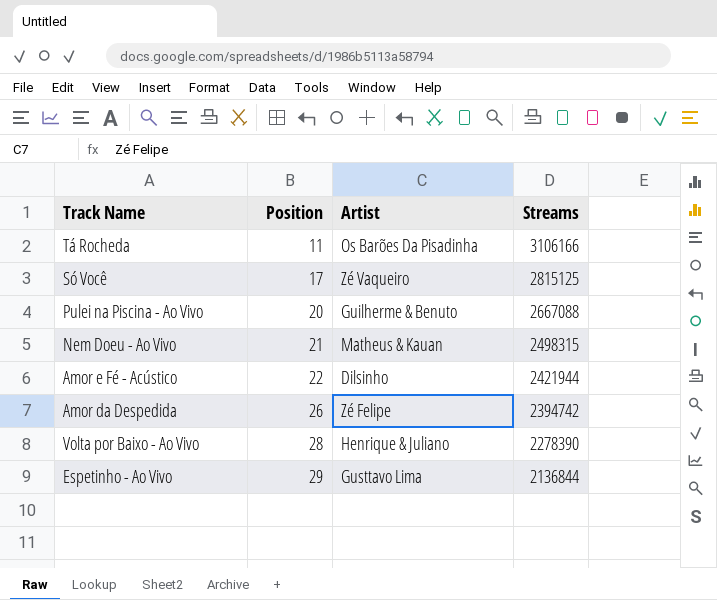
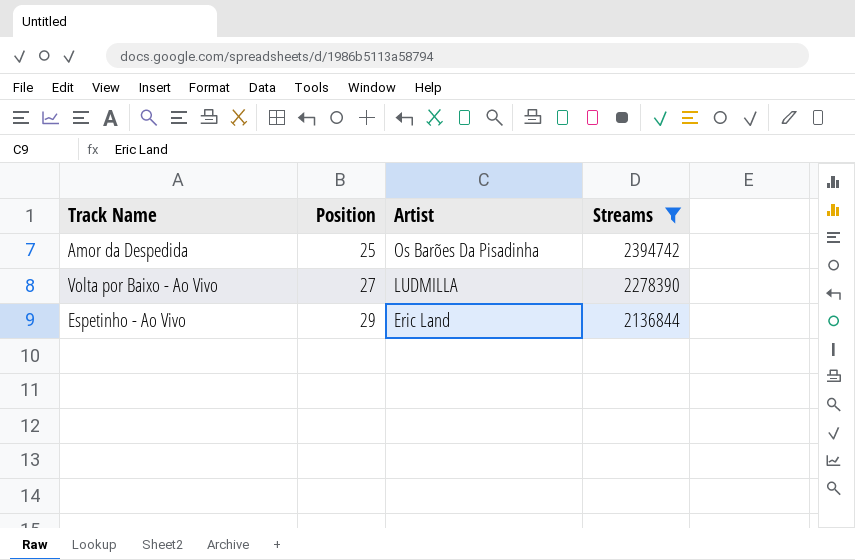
filter: none -> Streams <= 2394742
Amor da Despedida | Position: 26 -> 25
Amor da Despedida | Artist: Zé Felipe -> Os Barões Da Pisadinha
Volta por Baixo - Ao Vivo | Position: 28 -> 27
Volta por Baixo - Ao Vivo | Artist: Henrique & Juliano -> LUDMILLA
Espetinho - Ao Vivo | Artist: Gusttavo Lima -> Eric Land

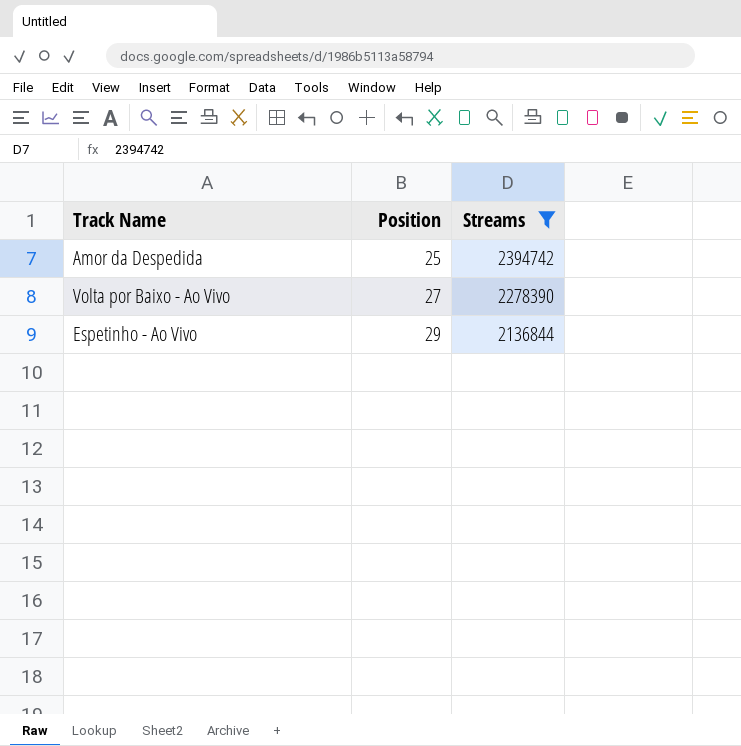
column Artist | position: 3 -> none

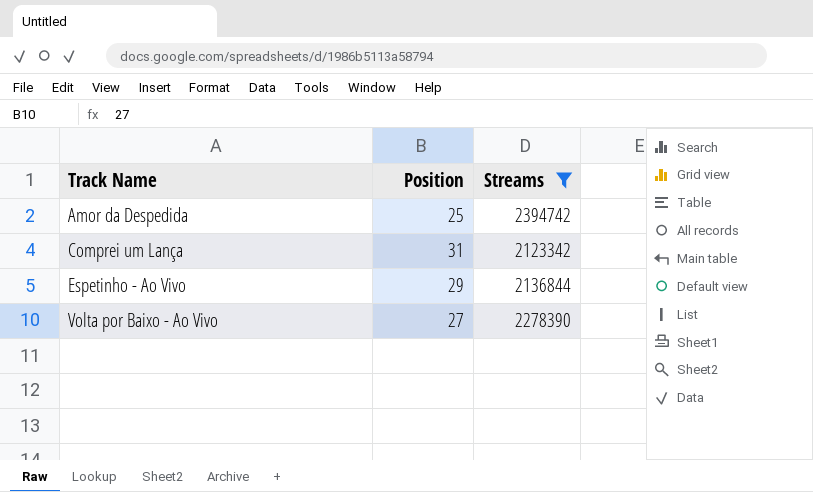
row order: Position ascending -> Track Name ascending
row Comprei um Lança: none -> 31 | 2123342

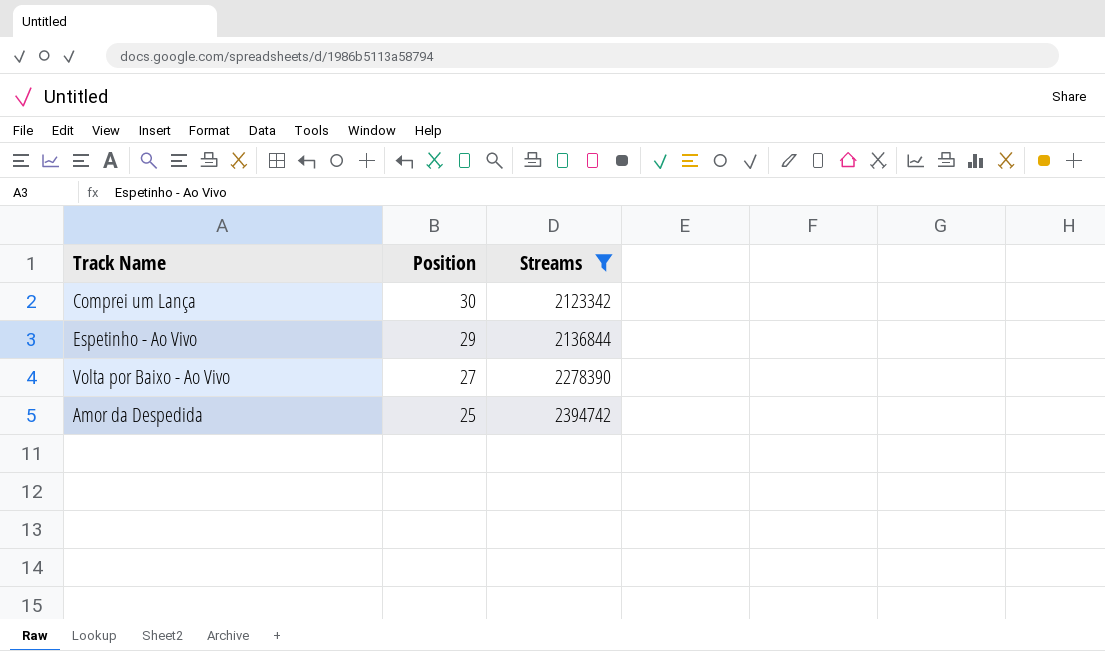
row order: Track Name ascending -> Position descending
Comprei um Lança | Position: 31 -> 30

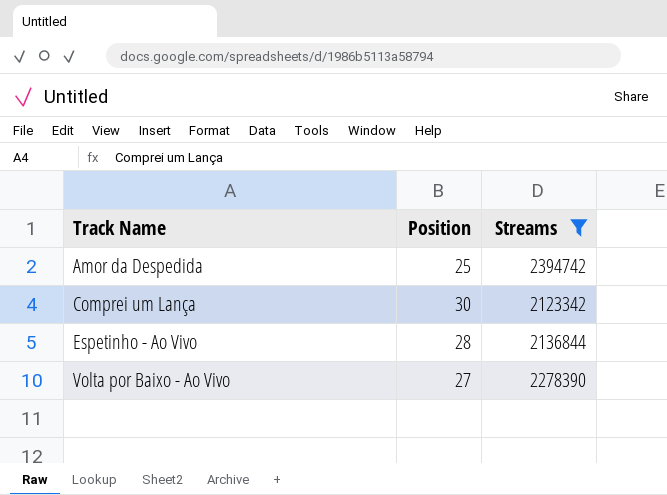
row order: Position descending -> Track Name ascending
Espetinho - Ao Vivo | Position: 29 -> 28

